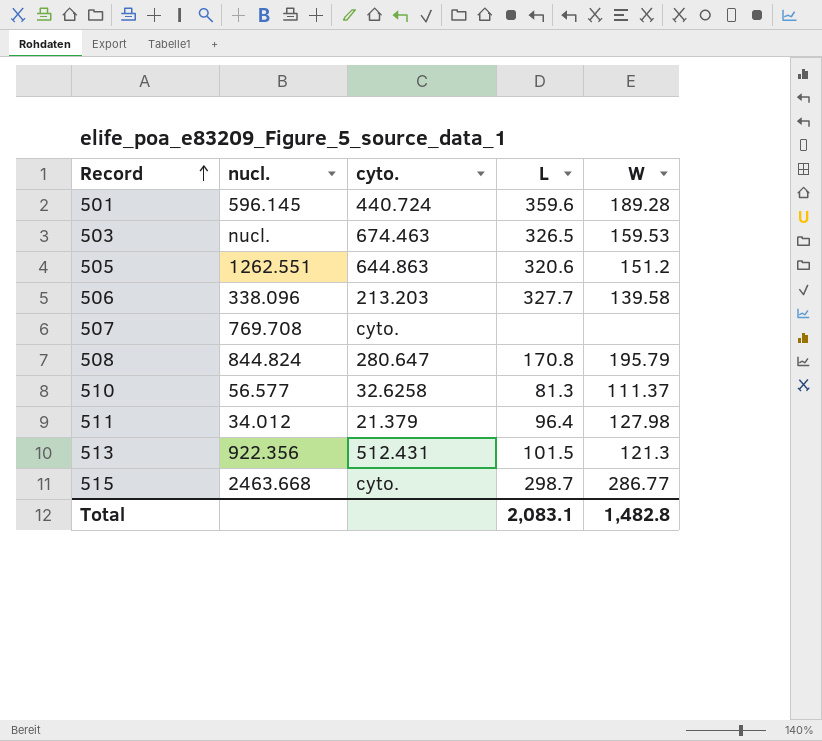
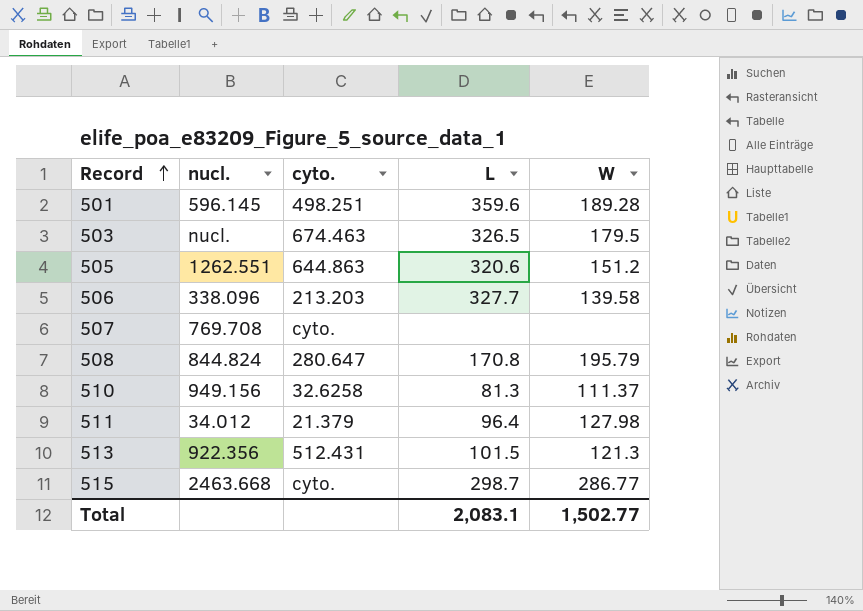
501 | cyto.: 440.724 -> 498.251
503 | W: 159.53 -> 179.5
510 | nucl.: 56.577 -> 949.156
Total | W: 1,482.8 -> 1,502.77

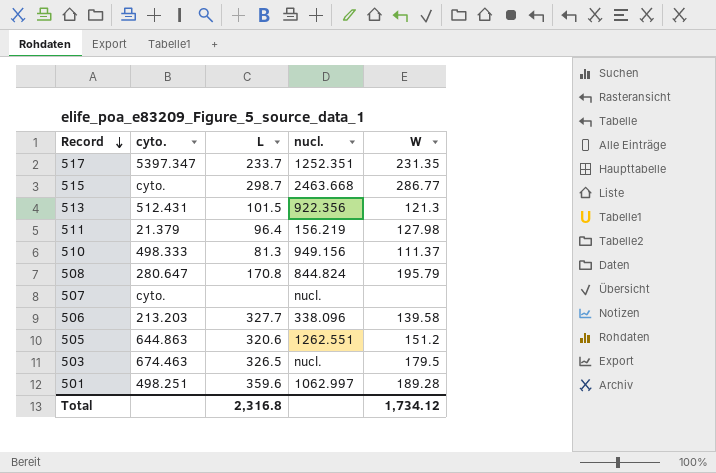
row order: Record ascending -> Record descending
column nucl. | position: 2 -> 4
row 517: none -> 5397.347 | 233.7 | 1252.351 | 231.35
511 | nucl.: 34.012 -> 156.219
510 | cyto.: 32.6258 -> 498.333
507 | nucl.: 769.708 -> nucl.
501 | nucl.: 596.145 -> 1062.997
Total | L: 2,083.1 -> 2,316.8
Total | W: 1,502.77 -> 1,734.12

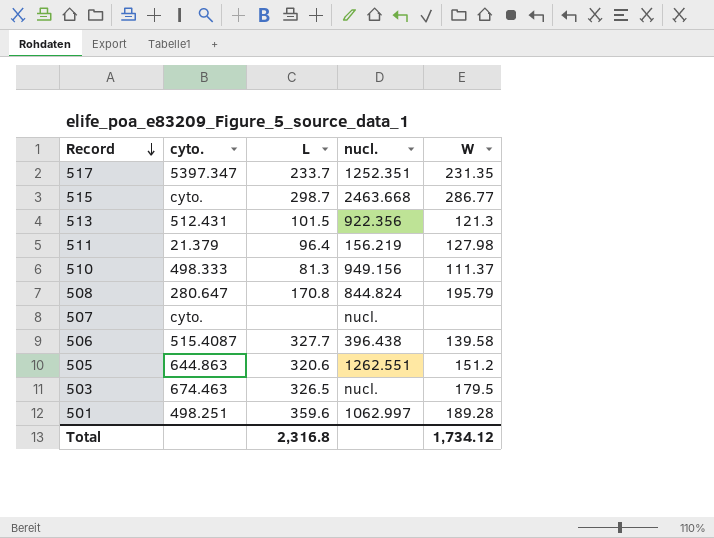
506 | cyto.: 213.203 -> 515.4087
506 | nucl.: 338.096 -> 396.438

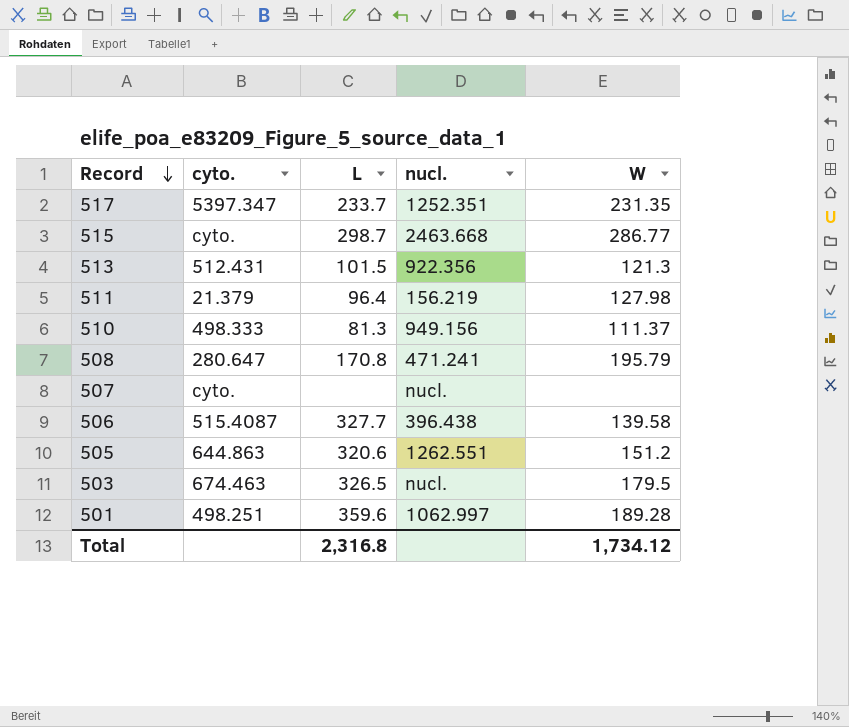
508 | nucl.: 844.824 -> 471.241

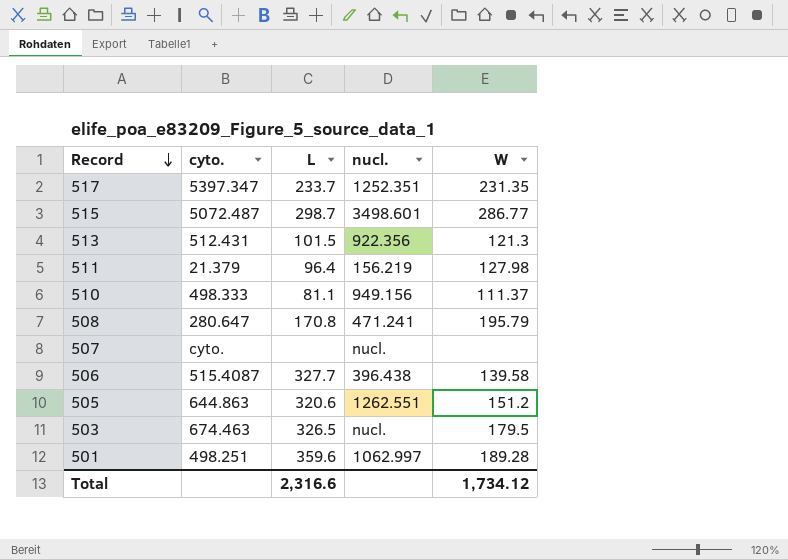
515 | cyto.: cyto. -> 5072.487
515 | nucl.: 2463.668 -> 3498.601
510 | L: 81.3 -> 81.1
Total | L: 2,316.8 -> 2,316.6

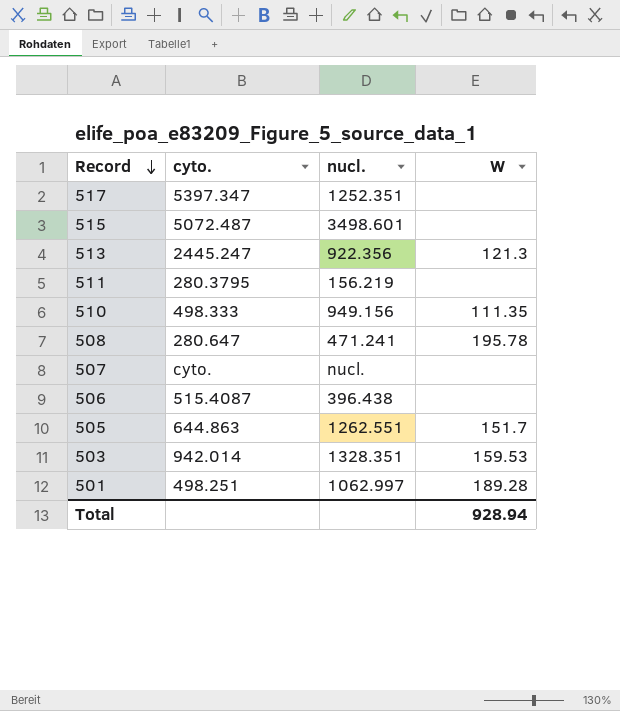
column L | position: 3 -> none
517 | W: 231.35 -> none
515 | W: 286.77 -> none
513 | cyto.: 512.431 -> 2445.247
511 | cyto.: 21.379 -> 280.3795
511 | W: 127.98 -> none
510 | W: 111.37 -> 111.35
508 | W: 195.79 -> 195.78
506 | W: 139.58 -> none
505 | W: 151.2 -> 151.7
503 | cyto.: 674.463 -> 942.014
503 | nucl.: nucl. -> 1328.351
503 | W: 179.5 -> 159.53
Total | W: 1,734.12 -> 928.94

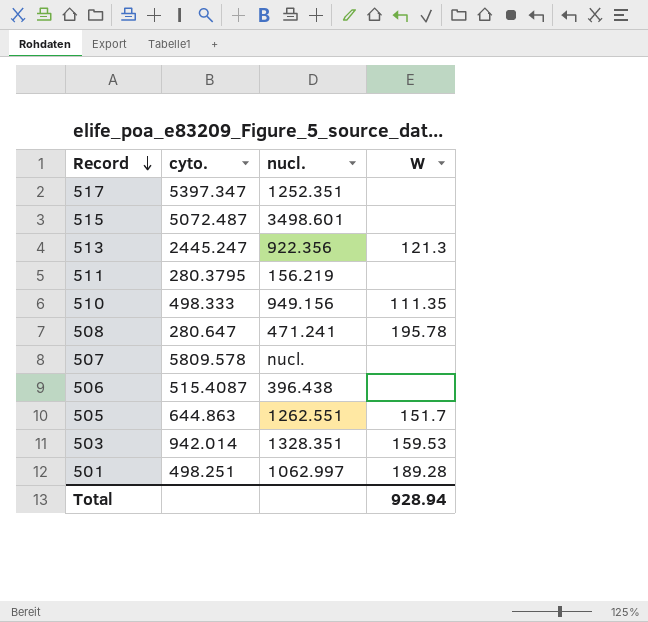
507 | cyto.: cyto. -> 5809.578

